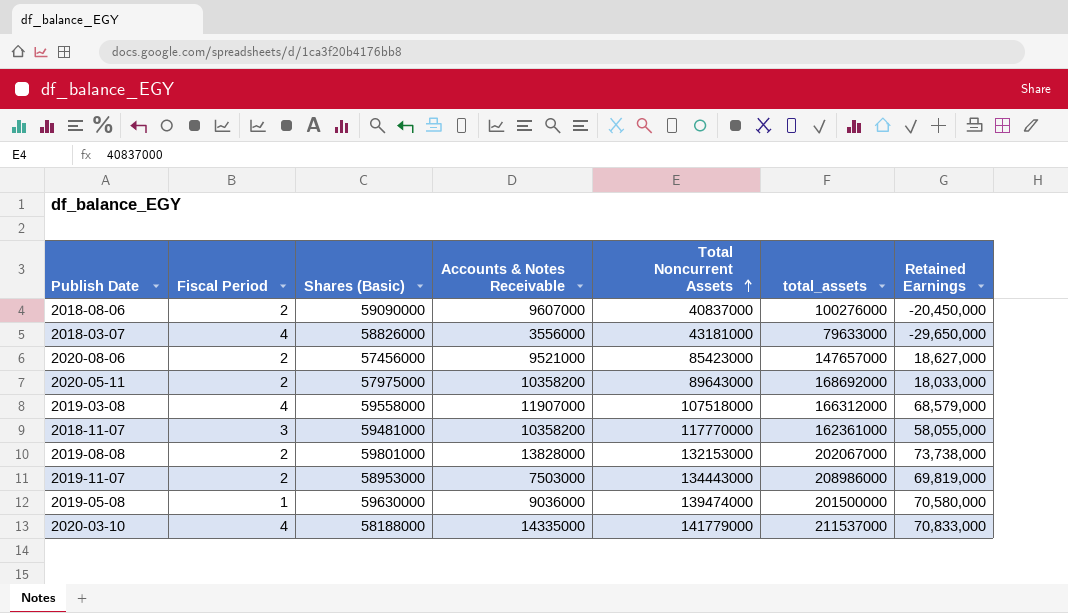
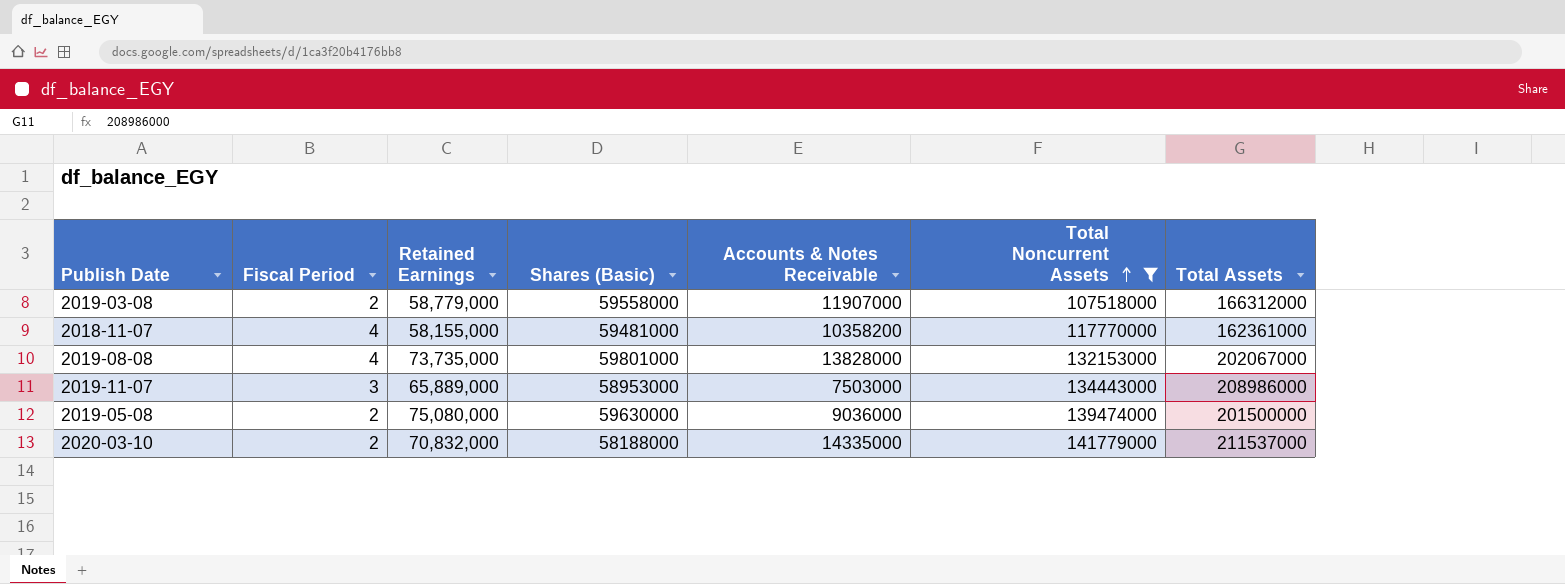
filter: none -> Total Noncurrent Assets >= 107518000
column Retained Earnings | position: 7 -> 3
column name: total_assets -> Total Assets
2019-03-08 | Fiscal Period: 4 -> 2
2019-03-08 | Retained Earnings: 68,579,000 -> 58,779,000
2018-11-07 | Fiscal Period: 3 -> 4
2018-11-07 | Retained Earnings: 58,055,000 -> 58,155,000
2019-08-08 | Fiscal Period: 2 -> 4
2019-08-08 | Retained Earnings: 73,738,000 -> 73,735,000
2019-11-07 | Fiscal Period: 2 -> 3
2019-11-07 | Retained Earnings: 69,819,000 -> 65,889,000
2019-05-08 | Fiscal Period: 1 -> 2
2019-05-08 | Retained Earnings: 70,580,000 -> 75,080,000
2020-03-10 | Fiscal Period: 4 -> 2
2020-03-10 | Retained Earnings: 70,833,000 -> 70,832,000

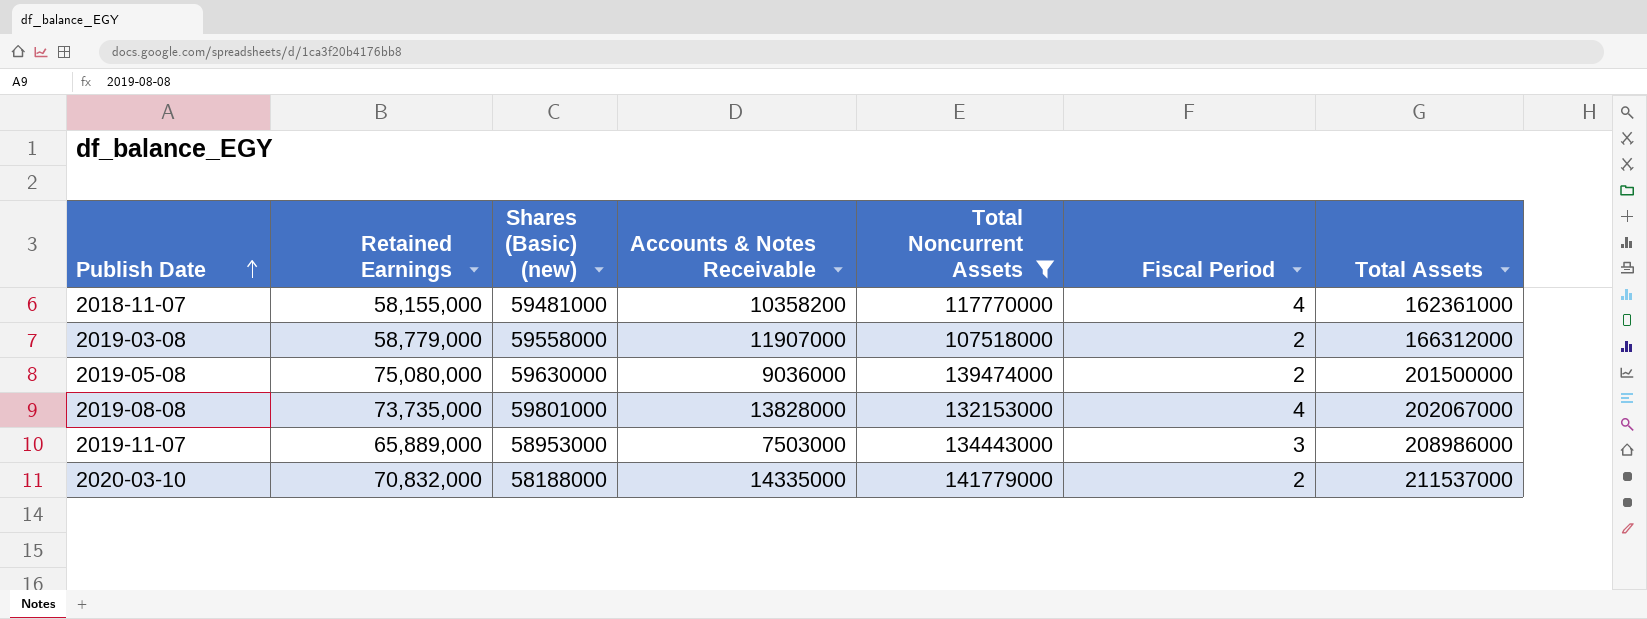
row order: Total Noncurrent Assets ascending -> Publish Date ascending
column name: Shares (Basic) -> Shares (Basic) (new)
column Fiscal Period | position: 2 -> 6

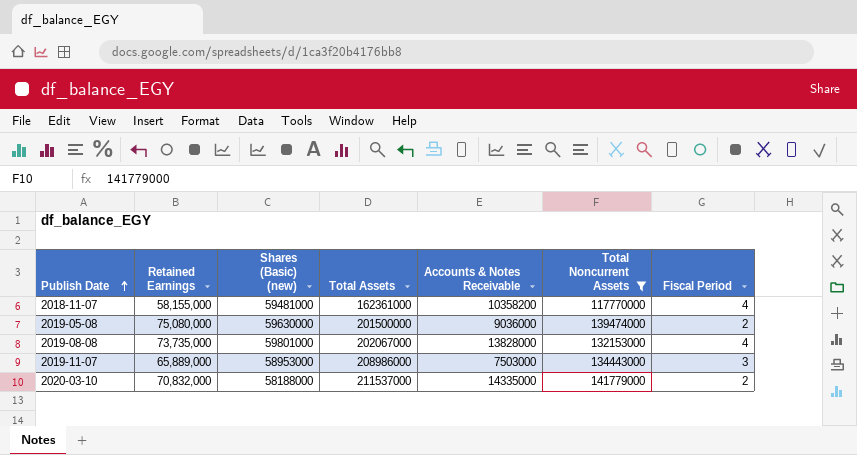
column Total Assets | position: 7 -> 4
row 2019-03-08: 58,779,000 | 59558000 | 11907000 | 107518000 | 2 | 166312000 -> none

